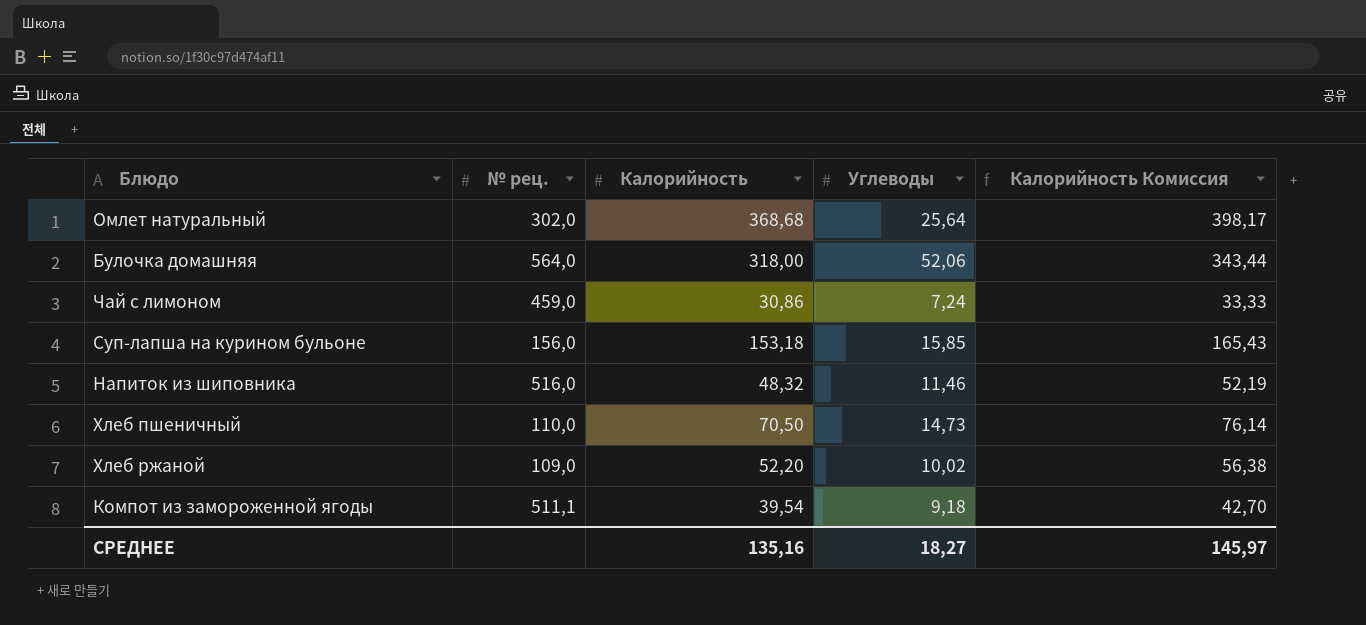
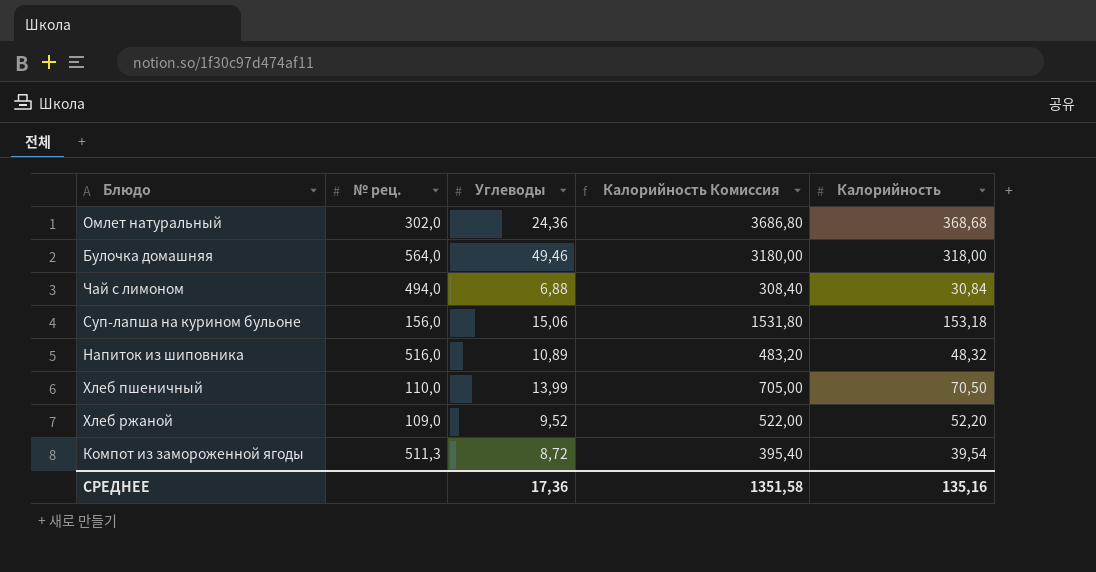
column Калорийность Комиссия | formula: [Калорийность] * 1,08 -> [Калорийность] * 10
column Калорийность | position: 3 -> 5
Омлет натуральный | Углеводы: 25,64 -> 24,36
Булочка домашняя | Углеводы: 52,06 -> 49,46
Чай с лимоном | № рец.: 459,0 -> 494,0
Чай с лимоном | Углеводы: 7,24 -> 6,88
Чай с лимоном | Калорийность: 30,86 -> 30,84
Суп-лапша на курином бульоне | Углеводы: 15,85 -> 15,06
Напиток из шиповника | Углеводы: 11,46 -> 10,89
Хлеб пшеничный | Углеводы: 14,73 -> 13,99
Хлеб ржаной | Углеводы: 10,02 -> 9,52
Компот из замороженной ягоды | № рец.: 511,1 -> 511,3
Компот из замороженной ягоды | Углеводы: 9,18 -> 8,72
СРЕДНЕЕ | Углеводы: 18,27 -> 17,36
СРЕДНЕЕ | Калорийность Комиссия: 145,97 -> 1351,58

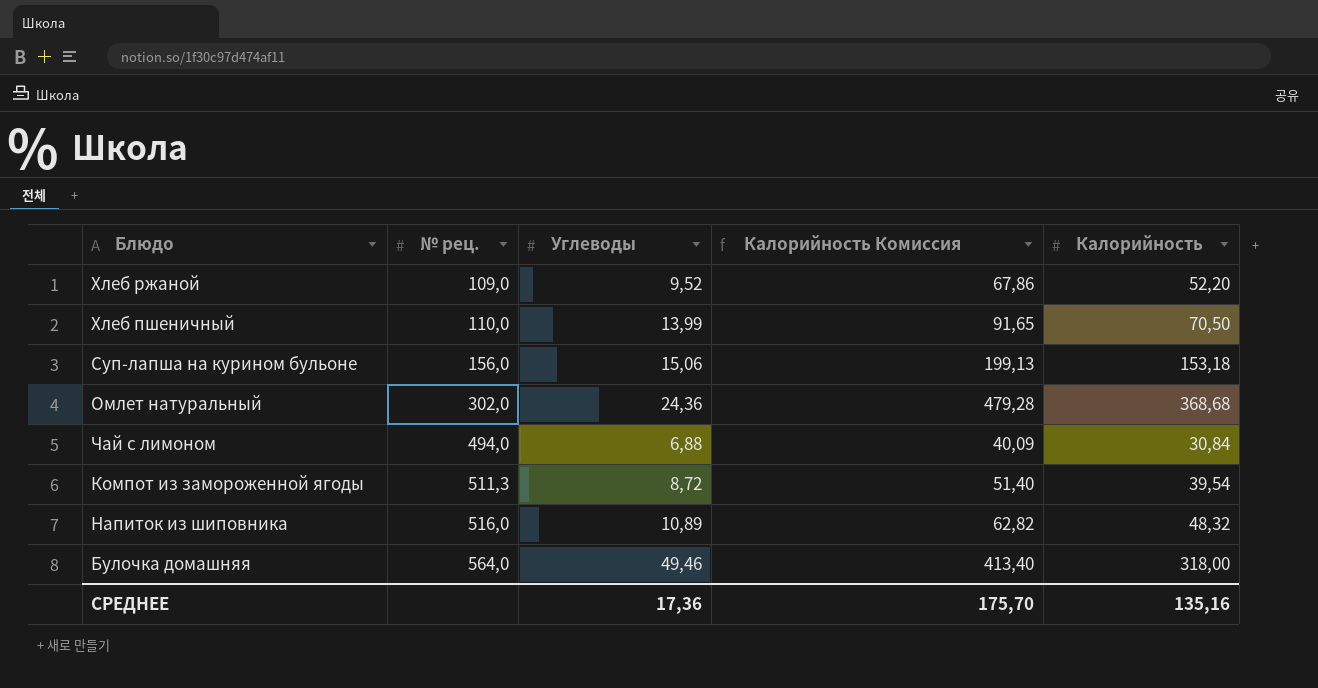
row order: none -> № рец. ascending
column Калорийность Комиссия | formula: [Калорийность] * 10 -> [Калорийность] * 1,3
СРЕДНЕЕ | Калорийность Комиссия: 1351,58 -> 175,70

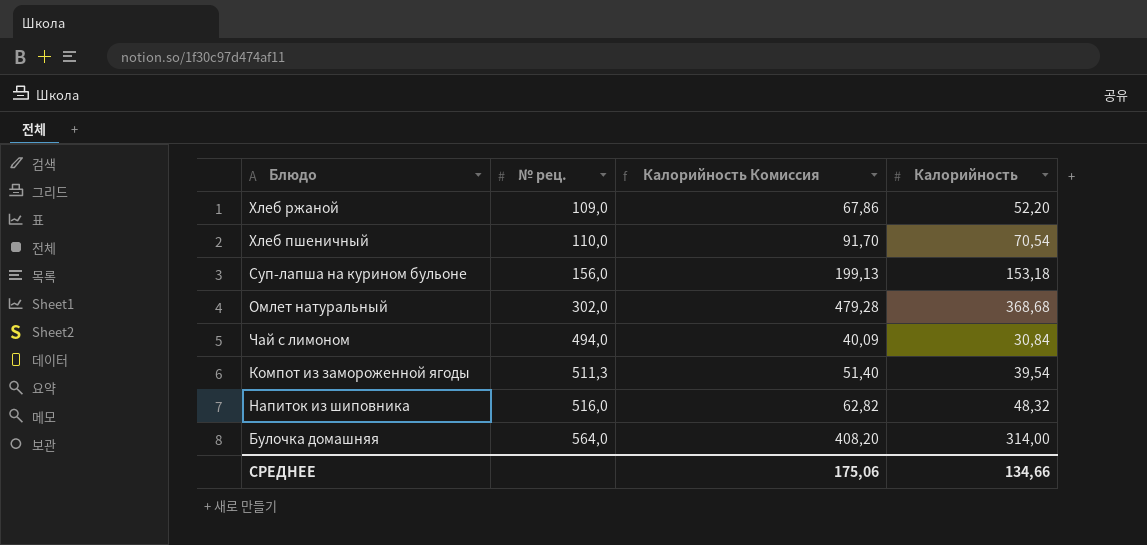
column Углеводы | position: 3 -> none
Хлеб пшеничный | Калорийность Комиссия: 91,65 -> 91,70
Хлеб пшеничный | Калорийность: 70,50 -> 70,54
Булочка домашняя | Калорийность Комиссия: 413,40 -> 408,20
Булочка домашняя | Калорийность: 318,00 -> 314,00
СРЕДНЕЕ | Калорийность Комиссия: 175,70 -> 175,06
СРЕДНЕЕ | Калорийность: 135,16 -> 134,66

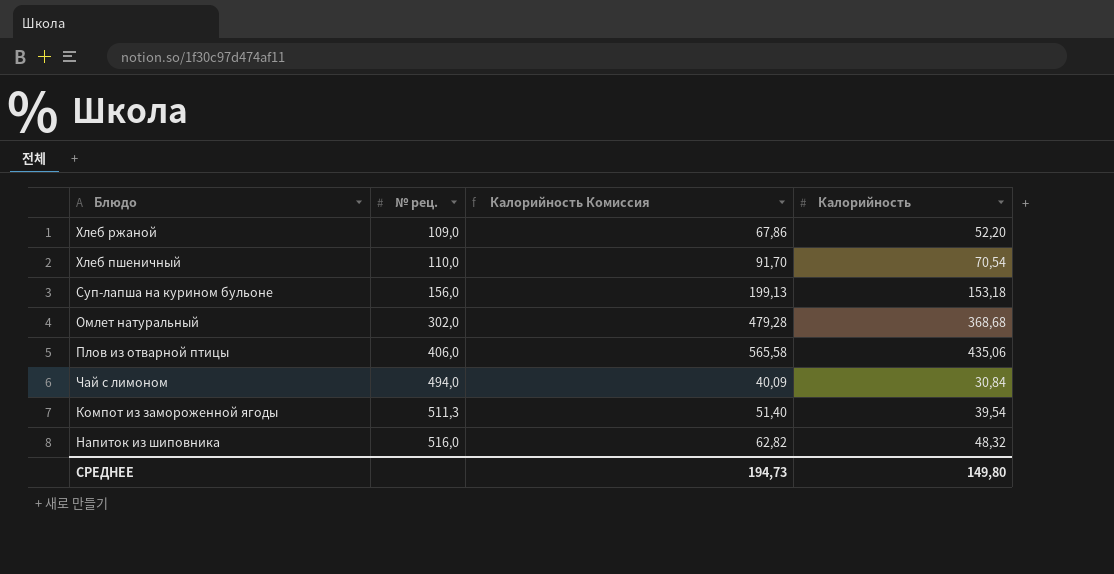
row Булочка домашняя: 564,0 | 408,20 | 314,00 -> none
row Плов из отварной птицы: none -> 406,0 | 565,58 | 435,06
СРЕДНЕЕ | Калорийность Комиссия: 175,06 -> 194,73
СРЕДНЕЕ | Калорийность: 134,66 -> 149,80

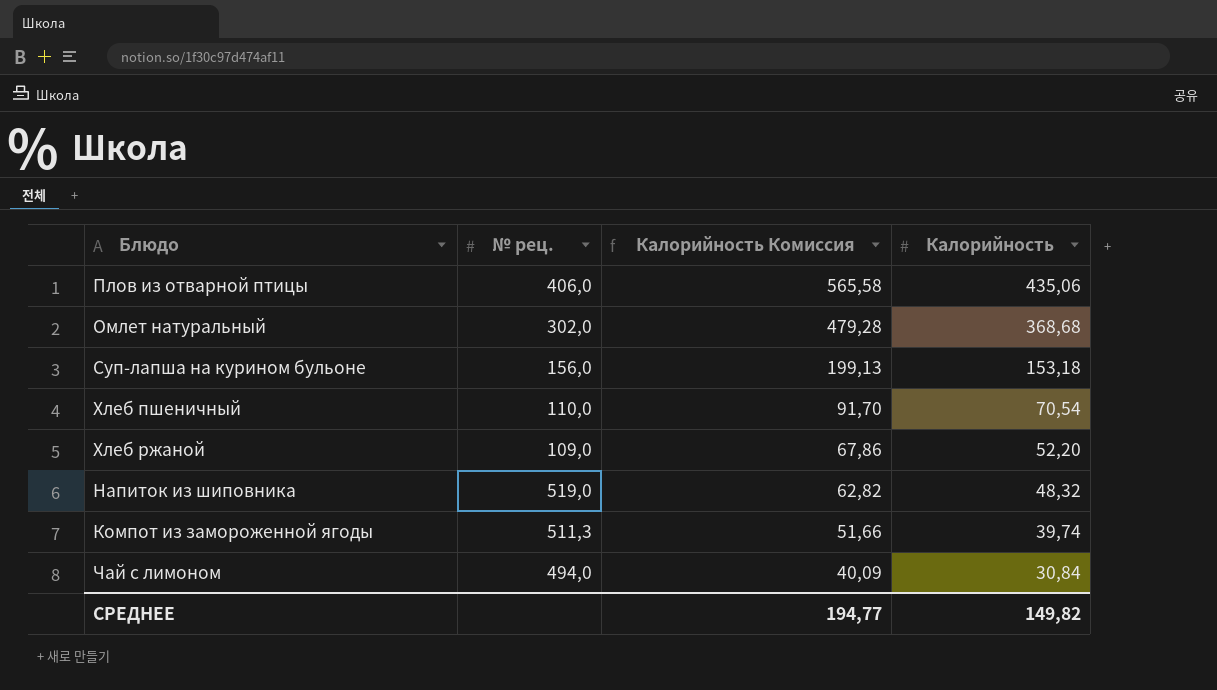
row order: № рец. ascending -> Калорийность Комиссия descending
Напиток из шиповника | № рец.: 516,0 -> 519,0
Компот из замороженной ягоды | Калорийность Комиссия: 51,40 -> 51,66
Компот из замороженной ягоды | Калорийность: 39,54 -> 39,74
СРЕДНЕЕ | Калорийность Комиссия: 194,73 -> 194,77
СРЕДНЕЕ | Калорийность: 149,80 -> 149,82

